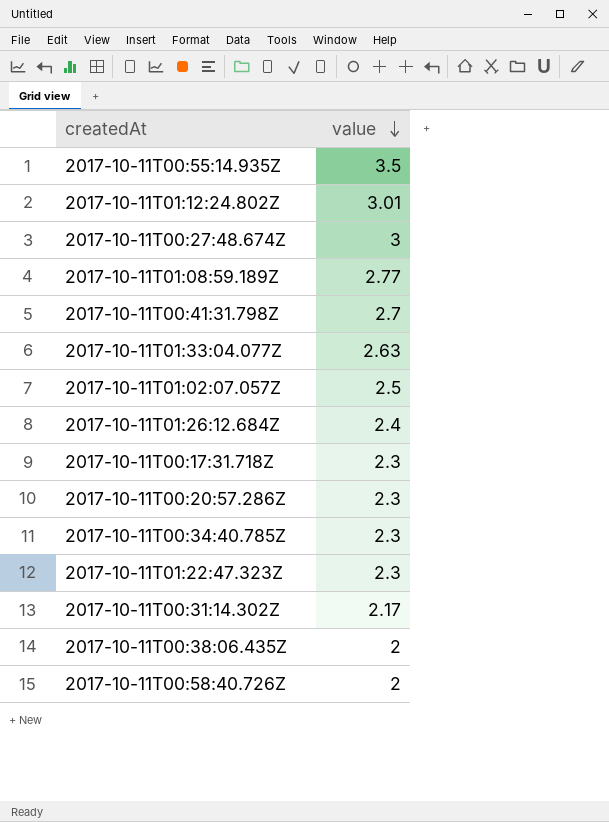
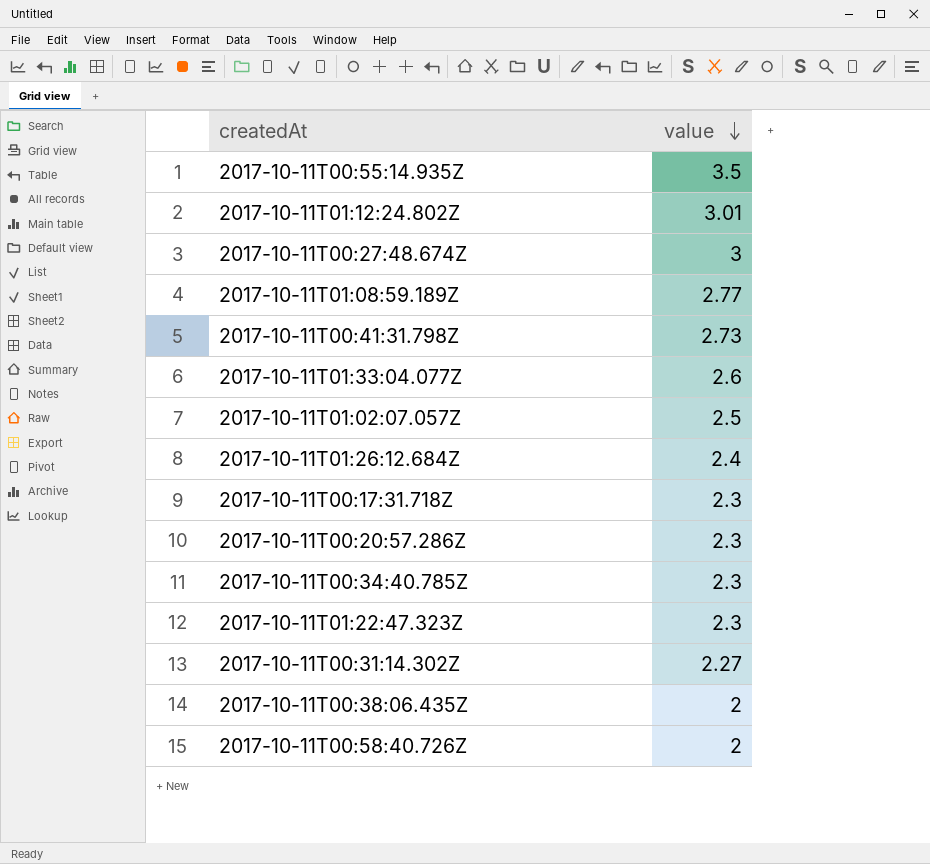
2017-10-11T00:41:31.798Z | value: 2.7 -> 2.73
2017-10-11T01:33:04.077Z | value: 2.63 -> 2.6
2017-10-11T00:31:14.302Z | value: 2.17 -> 2.27

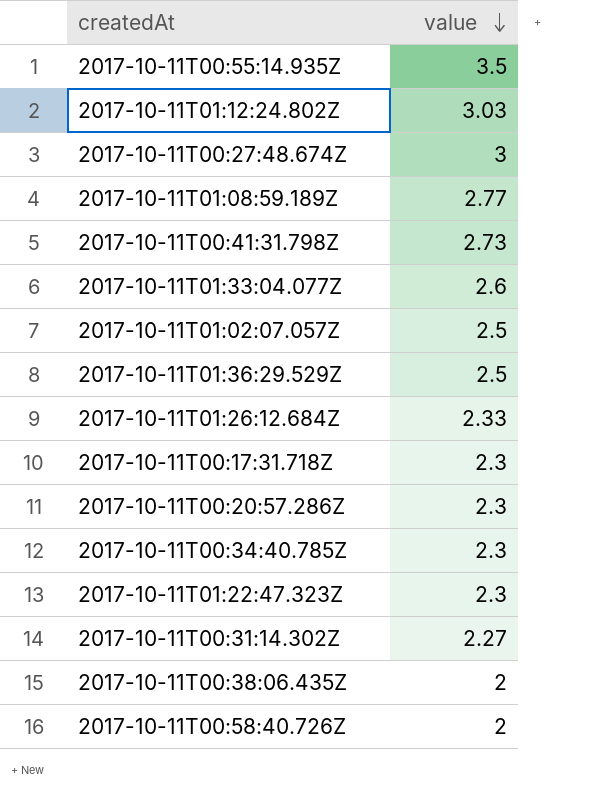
2017-10-11T01:12:24.802Z | value: 3.01 -> 3.03
row 2017-10-11T01:36:29.529Z: none -> 2.5
2017-10-11T01:26:12.684Z | value: 2.4 -> 2.33

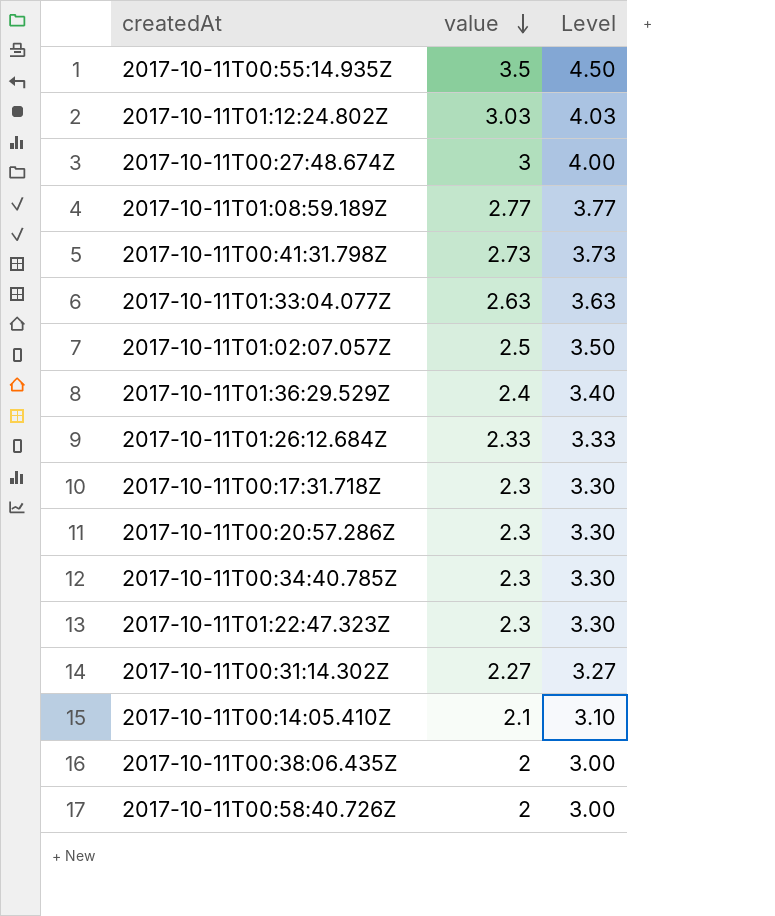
column Level | formula: none -> [value] + 1
2017-10-11T01:33:04.077Z | value: 2.6 -> 2.63
2017-10-11T01:36:29.529Z | value: 2.5 -> 2.4
row 2017-10-11T00:14:05.410Z: none -> 2.1 | 3.10

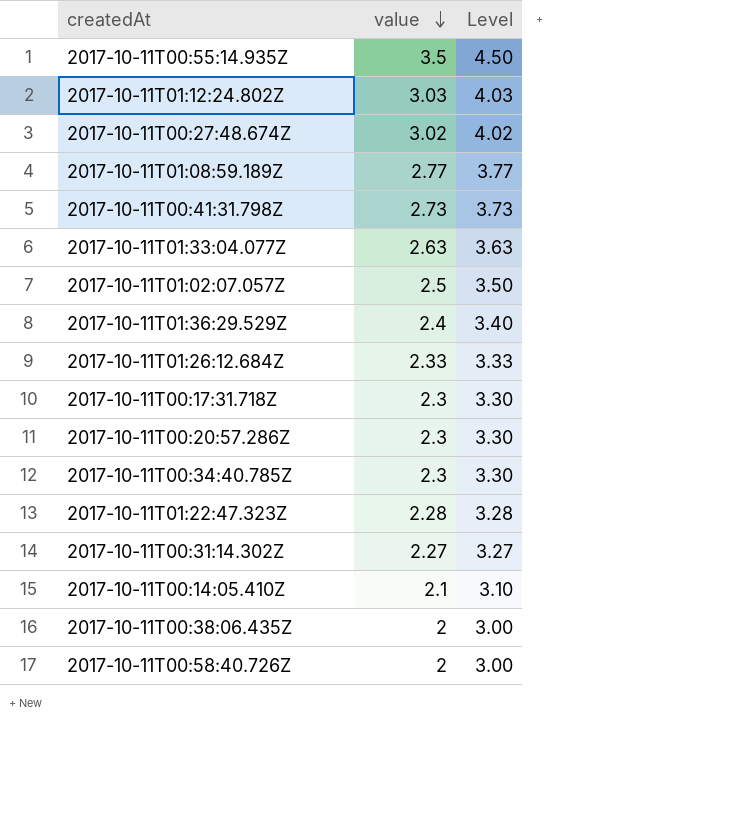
2017-10-11T00:27:48.674Z | value: 3 -> 3.02
2017-10-11T00:27:48.674Z | Level: 4.00 -> 4.02
2017-10-11T01:22:47.323Z | value: 2.3 -> 2.28
2017-10-11T01:22:47.323Z | Level: 3.30 -> 3.28

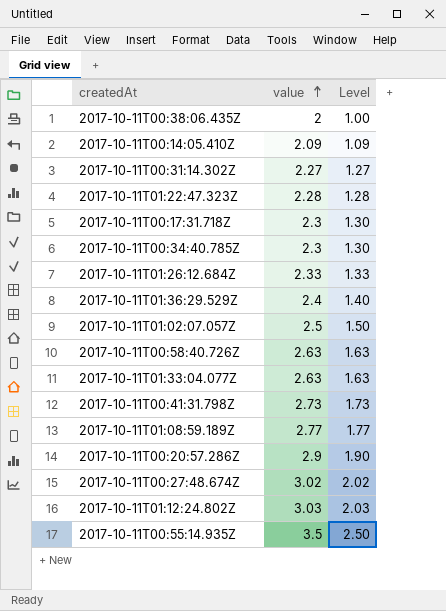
row order: value descending -> value ascending
column Level | formula: [value] + 1 -> [value] - 1
2017-10-11T00:14:05.410Z | value: 2.1 -> 2.09
2017-10-11T00:58:40.726Z | value: 2 -> 2.63
2017-10-11T00:20:57.286Z | value: 2.3 -> 2.9

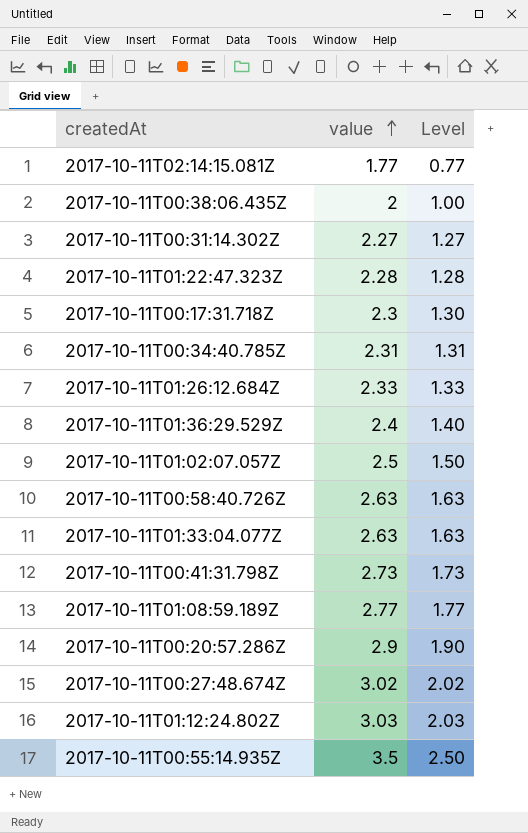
row 2017-10-11T00:14:05.410Z: 2.09 | 1.09 -> none
row 2017-10-11T02:14:15.081Z: none -> 1.77 | 0.77
2017-10-11T00:34:40.785Z | value: 2.3 -> 2.31
2017-10-11T00:34:40.785Z | Level: 1.30 -> 1.31

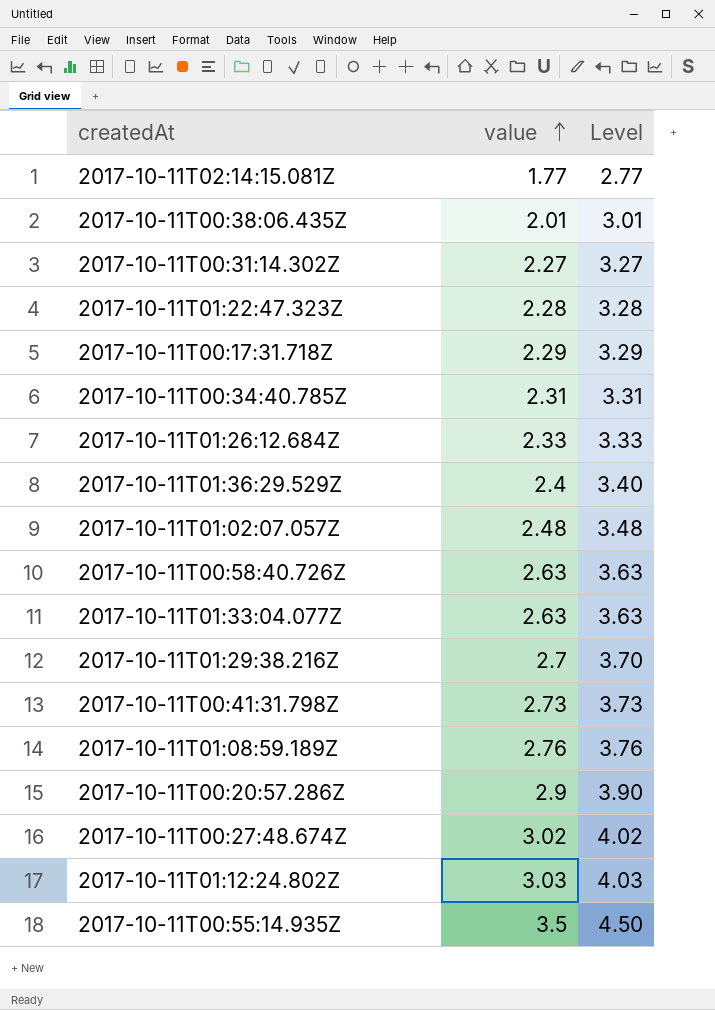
column Level | formula: [value] - 1 -> [value] + 1
2017-10-11T00:38:06.435Z | value: 2 -> 2.01
2017-10-11T00:17:31.718Z | value: 2.3 -> 2.29
2017-10-11T01:02:07.057Z | value: 2.5 -> 2.48
row 2017-10-11T01:29:38.216Z: none -> 2.7 | 3.70
2017-10-11T01:08:59.189Z | value: 2.77 -> 2.76

